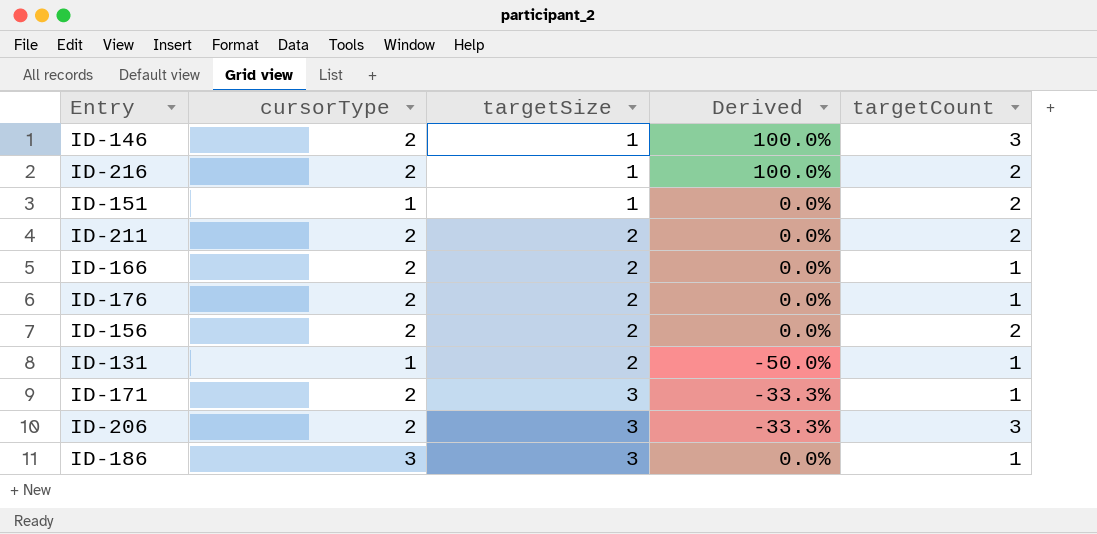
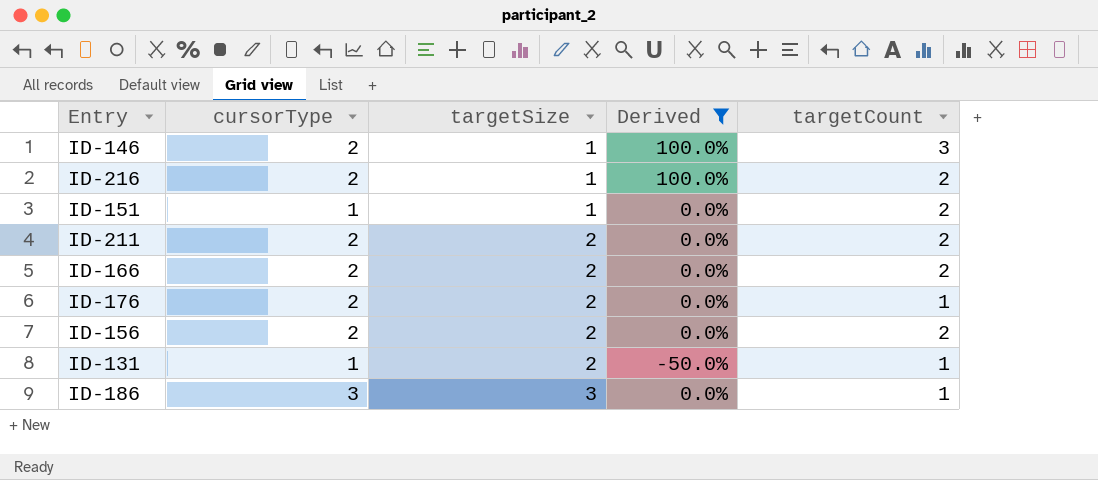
filter: none -> Derived != -33.3%
ID-166 | targetCount: 1 -> 2

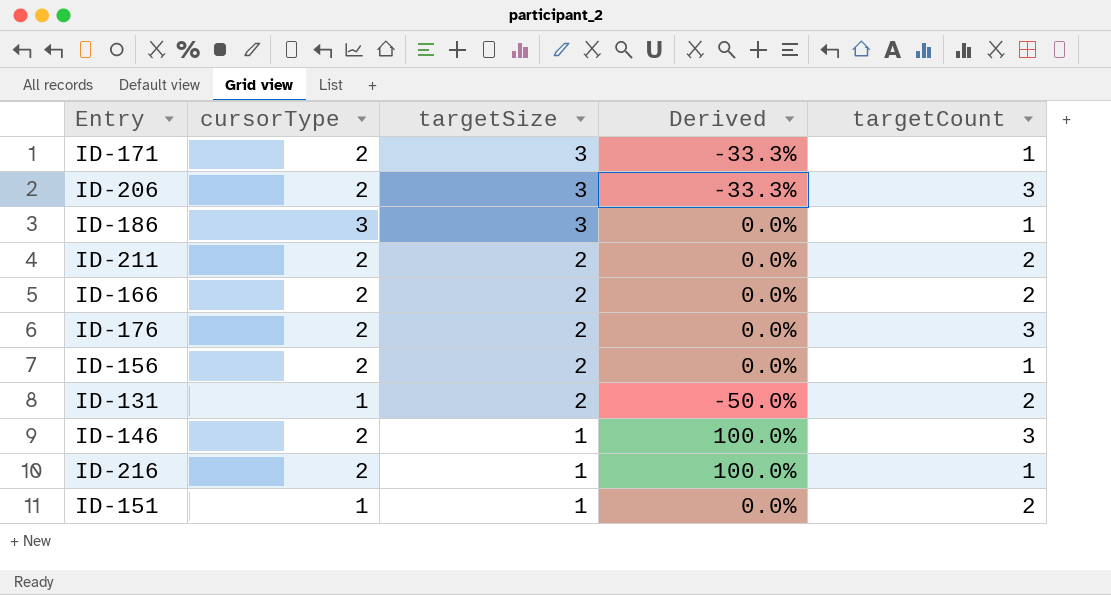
filter: Derived != -33.3% -> none
row order: targetSize ascending -> targetSize descending
ID-176 | targetCount: 1 -> 3
ID-156 | targetCount: 2 -> 1
ID-131 | targetCount: 1 -> 2
ID-216 | targetCount: 2 -> 1

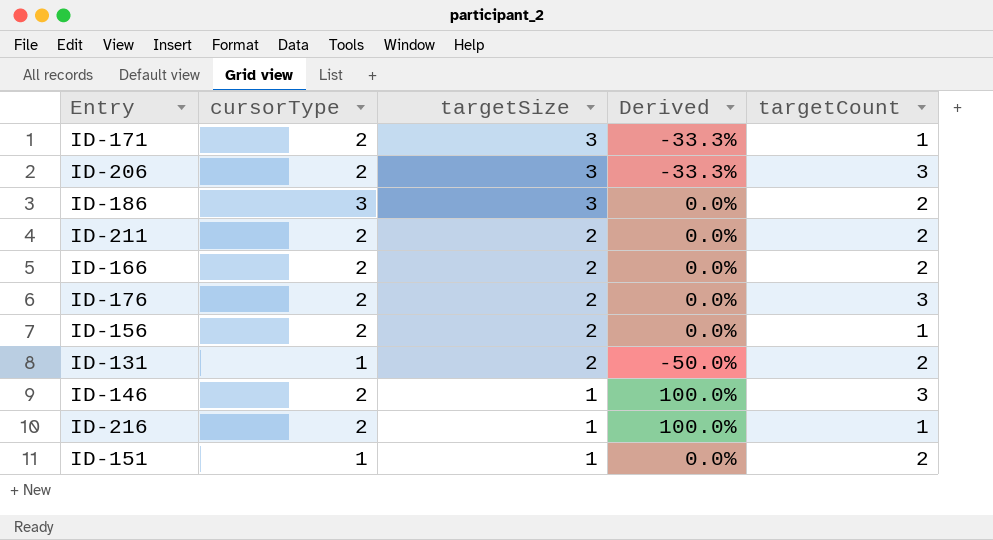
ID-186 | targetCount: 1 -> 2

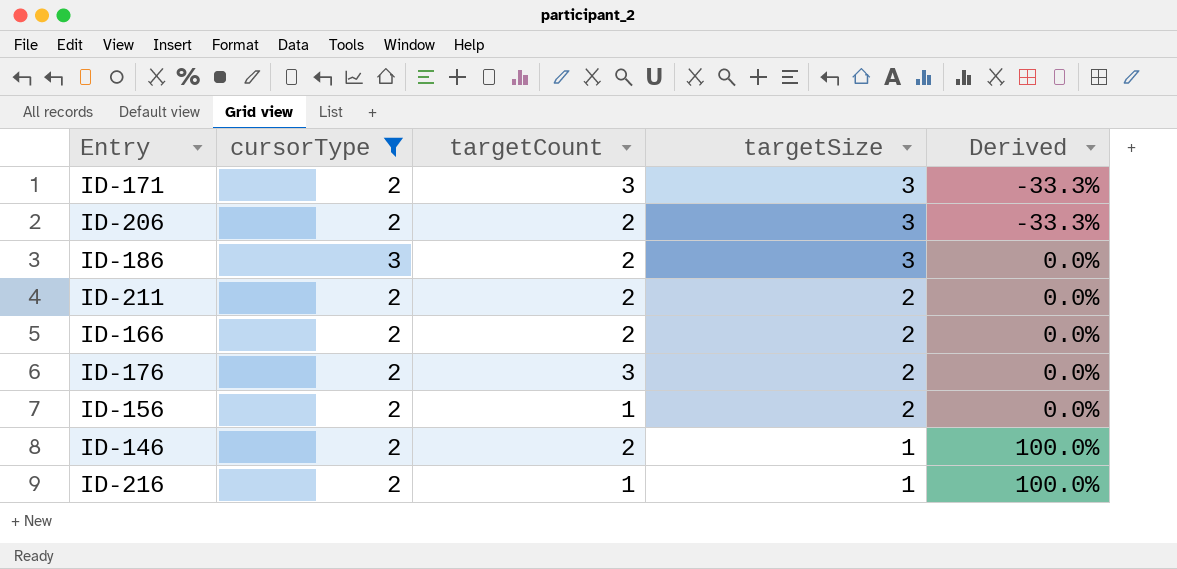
filter: none -> cursorType != 1
column targetCount | position: 5 -> 3
ID-171 | targetCount: 1 -> 3
ID-206 | targetCount: 3 -> 2
ID-146 | targetCount: 3 -> 2

